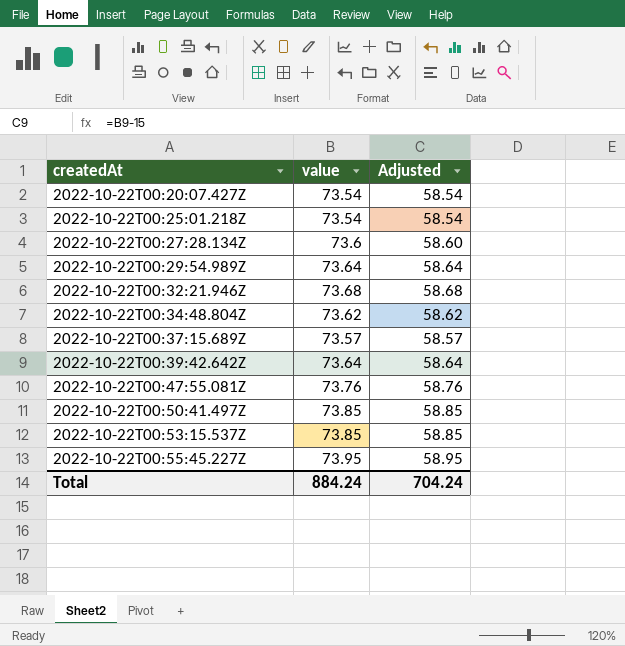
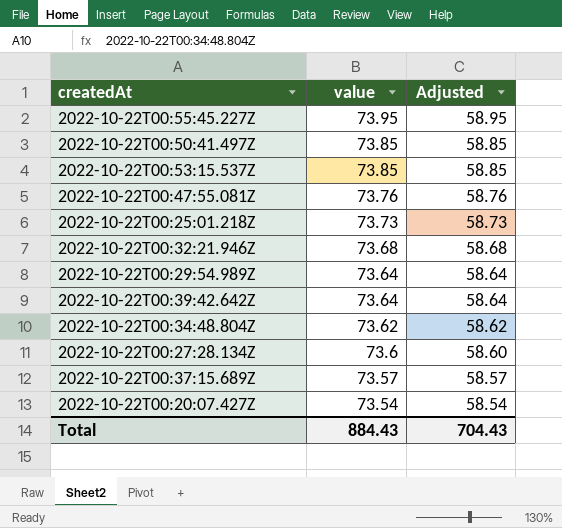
row order: createdAt ascending -> value descending
2022-10-22T00:25:01.218Z | value: 73.54 -> 73.73
2022-10-22T00:25:01.218Z | Adjusted: 58.54 -> 58.73
Total | value: 884.24 -> 884.43
Total | Adjusted: 704.24 -> 704.43

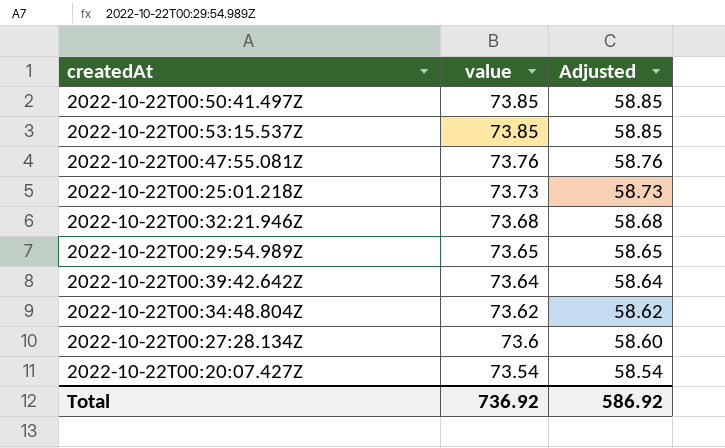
row 2022-10-22T00:55:45.227Z: 73.95 | 58.95 -> none
row 2022-10-22T00:37:15.689Z: 73.57 | 58.57 -> none
2022-10-22T00:29:54.989Z | value: 73.64 -> 73.65
2022-10-22T00:29:54.989Z | Adjusted: 58.64 -> 58.65
Total | value: 884.43 -> 736.92
Total | Adjusted: 704.43 -> 586.92

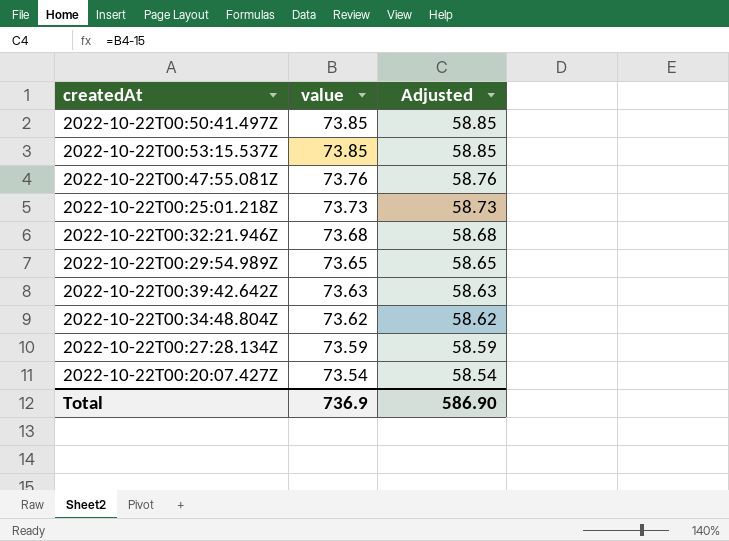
2022-10-22T00:39:42.642Z | value: 73.64 -> 73.63
2022-10-22T00:39:42.642Z | Adjusted: 58.64 -> 58.63
2022-10-22T00:27:28.134Z | value: 73.6 -> 73.59
2022-10-22T00:27:28.134Z | Adjusted: 58.60 -> 58.59
Total | value: 736.92 -> 736.9
Total | Adjusted: 586.92 -> 586.90

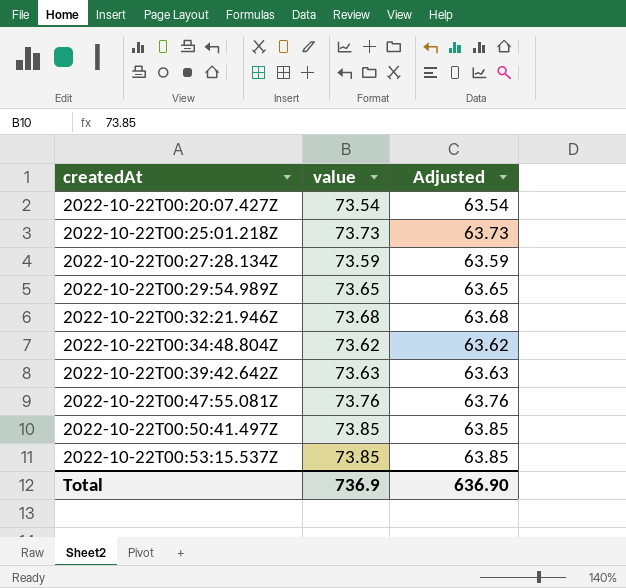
row order: value descending -> createdAt ascending
column Adjusted | formula: [value] - 15 -> [value] - 10
Total | Adjusted: 586.90 -> 636.90

